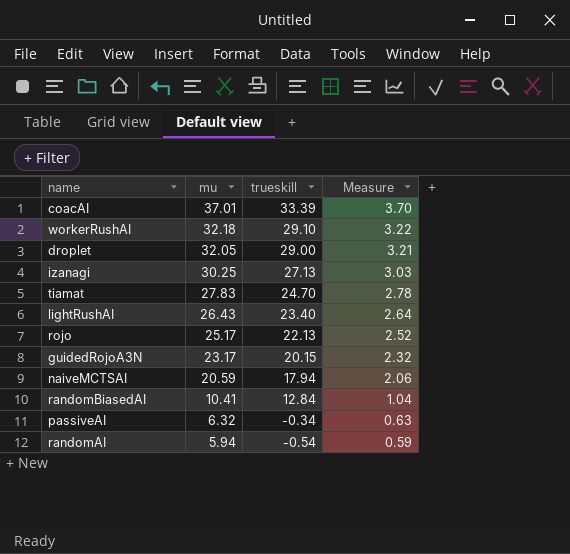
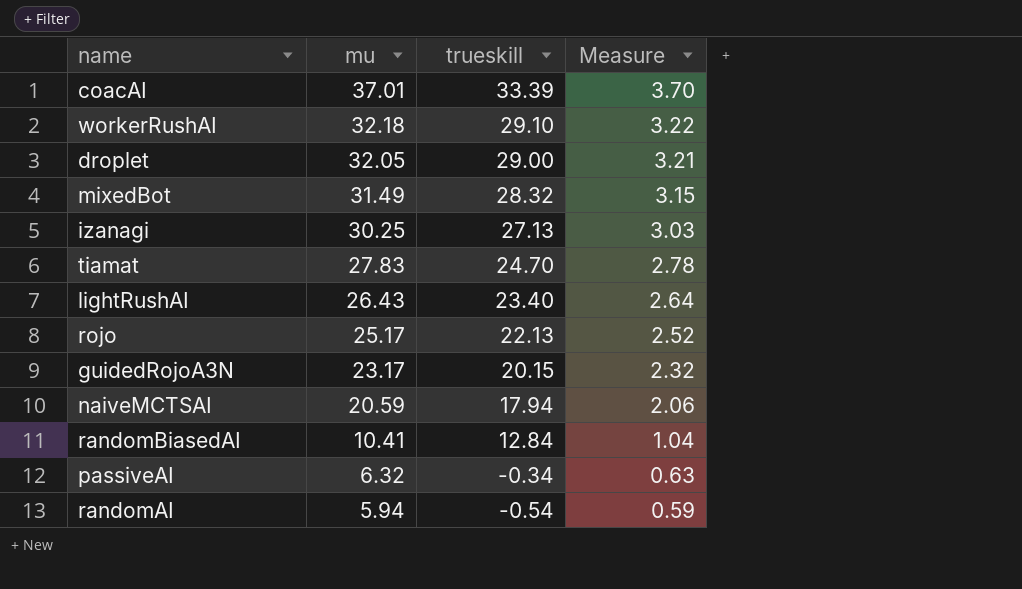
row mixedBot: none -> 31.49 | 28.32 | 3.15

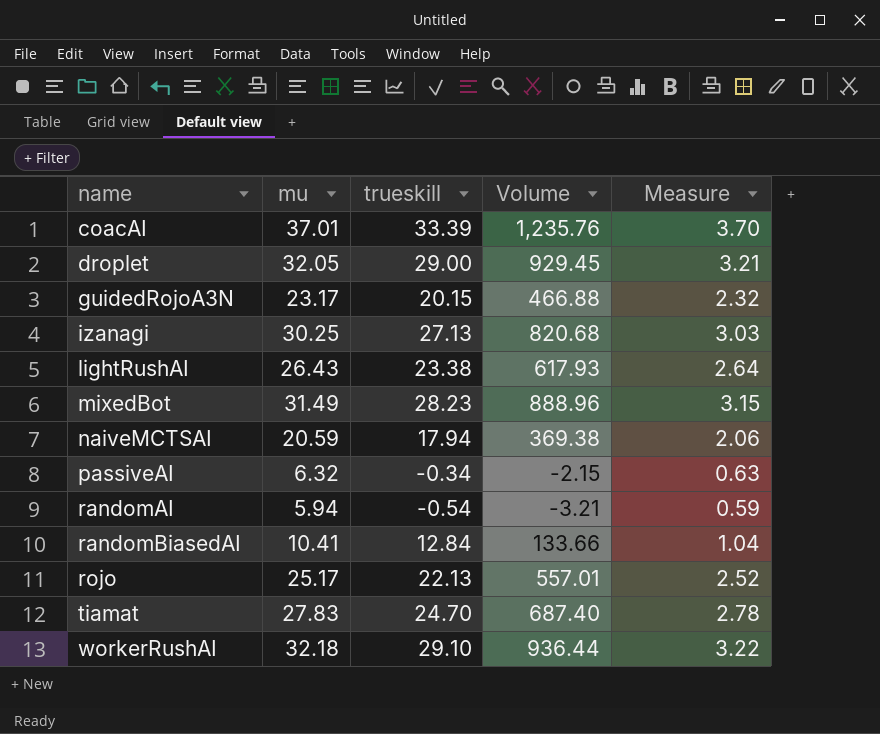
row order: mu descending -> name ascending
column Volume | formula: none -> [mu] * [trueskill]
lightRushAI | trueskill: 23.40 -> 23.38
mixedBot | trueskill: 28.32 -> 28.23

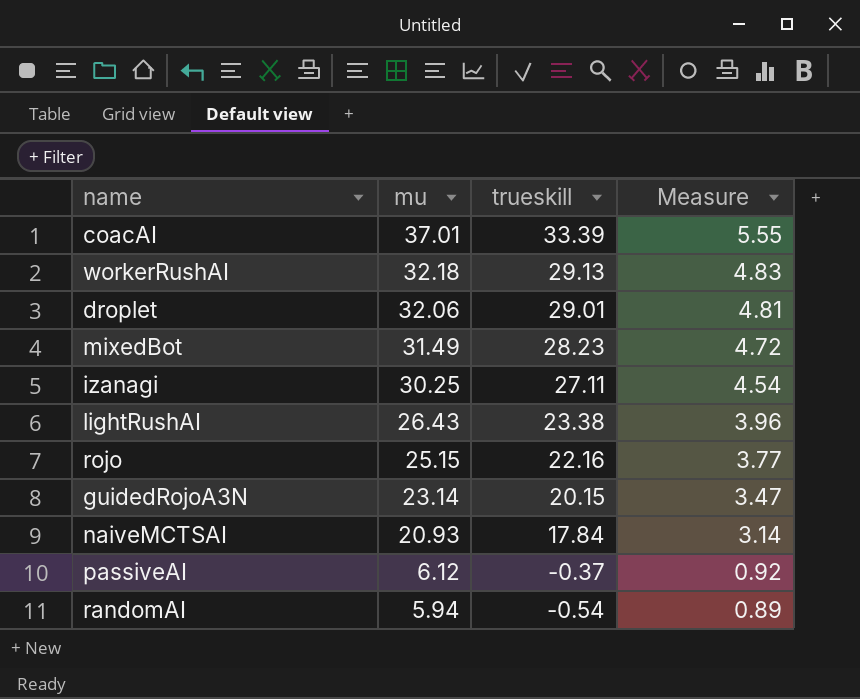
row order: name ascending -> mu descending
column Volume | formula: [mu] * [trueskill] -> none
column Measure | formula: [mu] * 0.1 -> [mu] * 0.15
row randomBiasedAI: 10.41 | 12.84 | 133.66 | 1.04 -> none
row tiamat: 27.83 | 24.70 | 687.40 | 2.78 -> none
workerRushAI | trueskill: 29.10 -> 29.13
droplet | mu: 32.05 -> 32.06
droplet | trueskill: 29.00 -> 29.01
izanagi | trueskill: 27.13 -> 27.11
rojo | mu: 25.17 -> 25.15
rojo | trueskill: 22.13 -> 22.16
guidedRojoA3N | mu: 23.17 -> 23.14
naiveMCTSAI | mu: 20.59 -> 20.93
naiveMCTSAI | trueskill: 17.94 -> 17.84
passiveAI | mu: 6.32 -> 6.12
passiveAI | trueskill: -0.34 -> -0.37

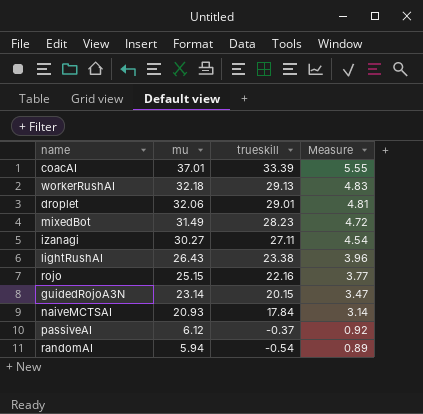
izanagi | mu: 30.25 -> 30.27

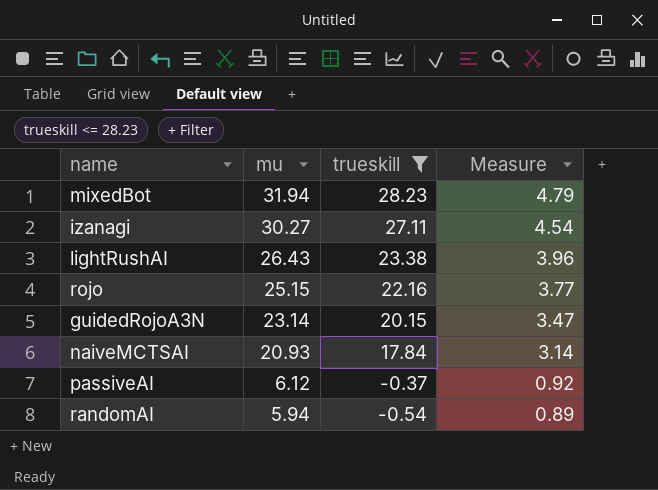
filter: none -> trueskill <= 28.23
mixedBot | mu: 31.49 -> 31.94
mixedBot | Measure: 4.72 -> 4.79

